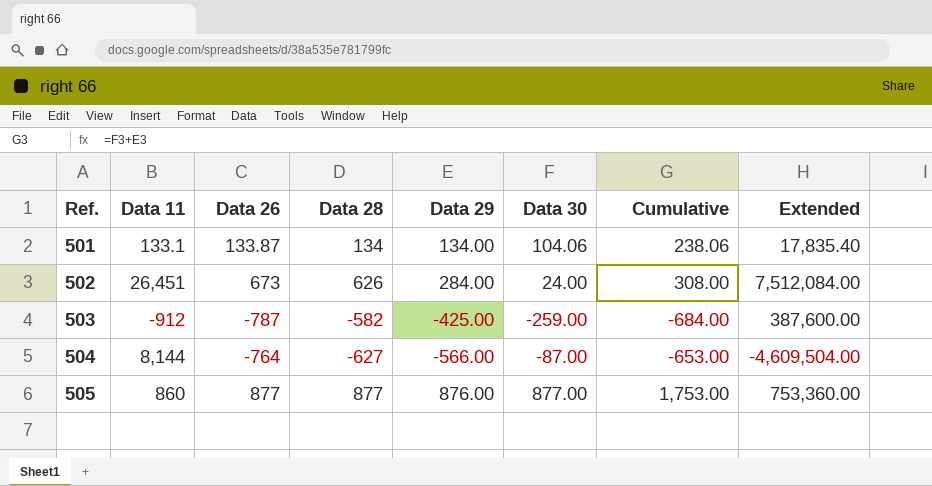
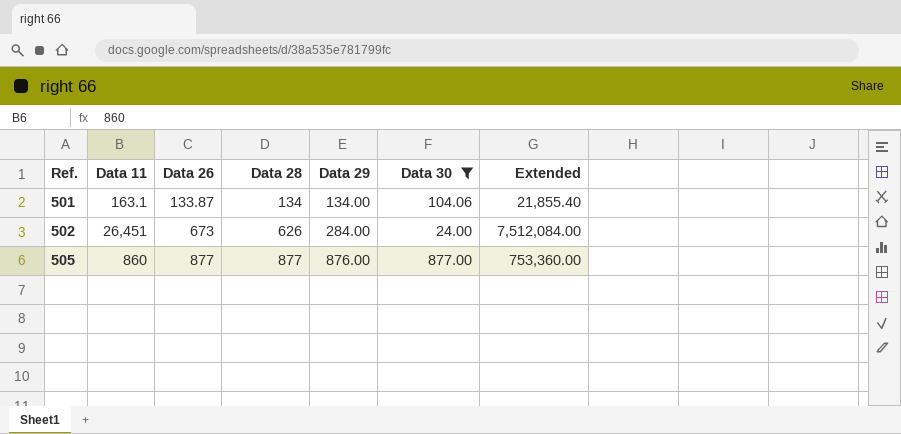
filter: none -> Data 30 >= 24.00
column Cumulative | formula: [Data 29] + [Data 30] -> none
501 | Data 11: 133.1 -> 163.1
501 | Extended: 17,835.40 -> 21,855.40

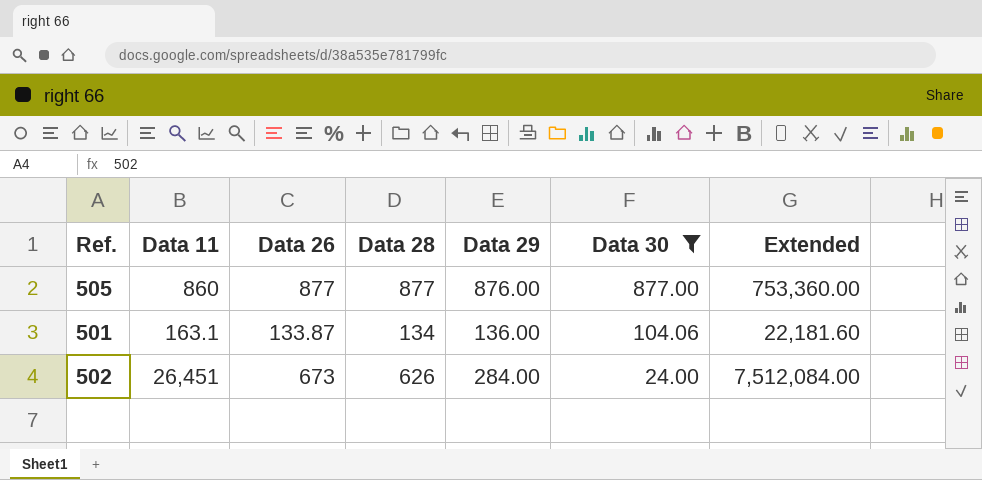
row order: Ref. ascending -> Data 30 descending
501 | Data 29: 134.00 -> 136.00
501 | Extended: 21,855.40 -> 22,181.60

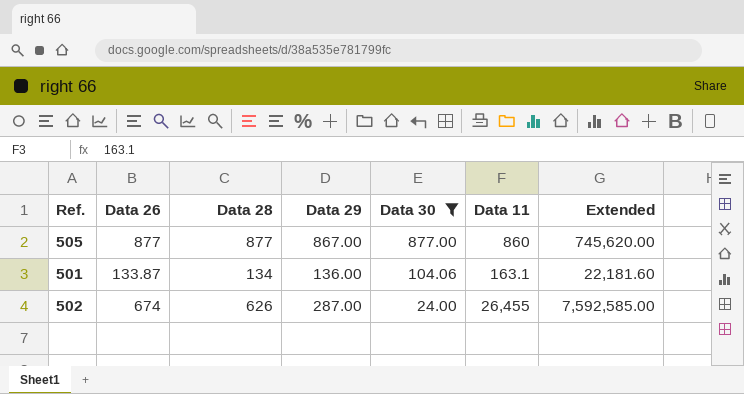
column Data 11 | position: 2 -> 6
505 | Data 29: 876.00 -> 867.00
505 | Extended: 753,360.00 -> 745,620.00
502 | Data 26: 673 -> 674
502 | Data 29: 284.00 -> 287.00
502 | Data 11: 26,451 -> 26,455
502 | Extended: 7,512,084.00 -> 7,592,585.00

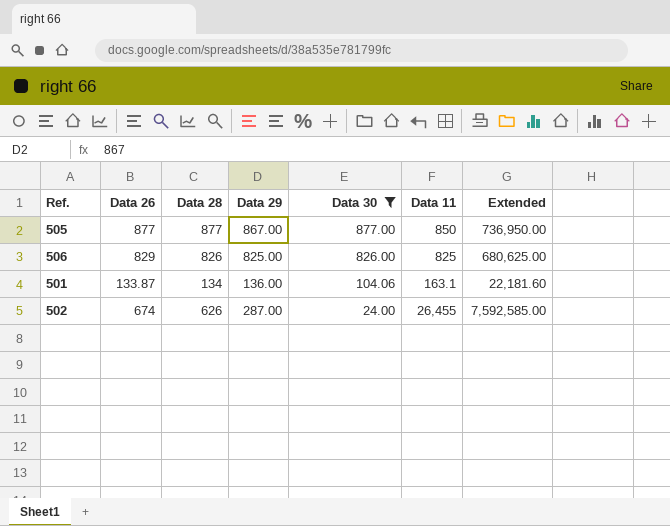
505 | Data 11: 860 -> 850
505 | Extended: 745,620.00 -> 736,950.00
row 506: none -> 829 | 826 | 825.00 | 826.00 | 825 | 680,625.00

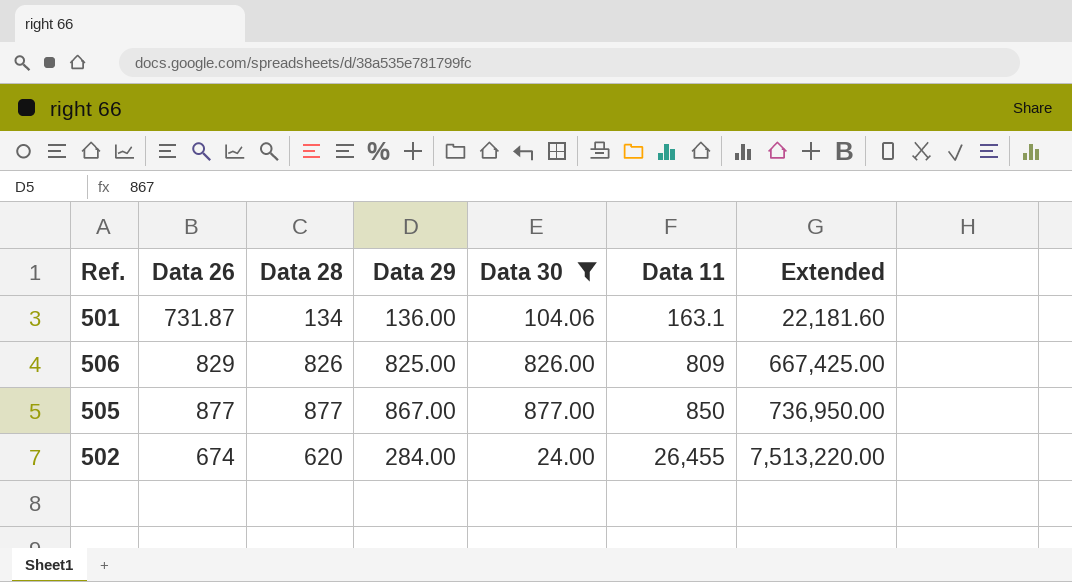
row order: Data 30 descending -> Data 11 ascending
501 | Data 26: 133.87 -> 731.87
506 | Data 11: 825 -> 809
506 | Extended: 680,625.00 -> 667,425.00
502 | Data 28: 626 -> 620
502 | Data 29: 287.00 -> 284.00
502 | Extended: 7,592,585.00 -> 7,513,220.00

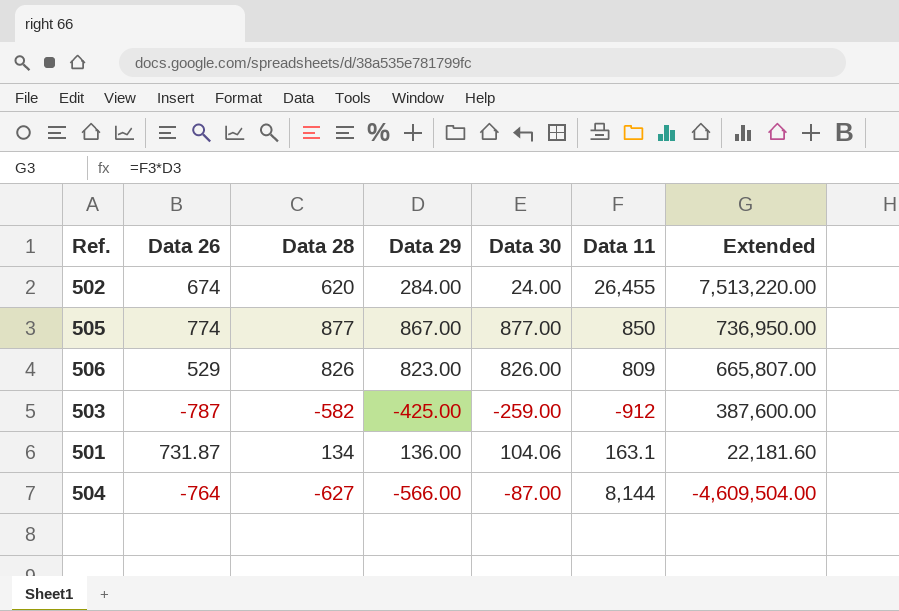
filter: Data 30 >= 24.00 -> none
row order: Data 11 ascending -> Extended descending
505 | Data 26: 877 -> 774
506 | Data 26: 829 -> 529
506 | Data 29: 825.00 -> 823.00
506 | Extended: 667,425.00 -> 665,807.00

